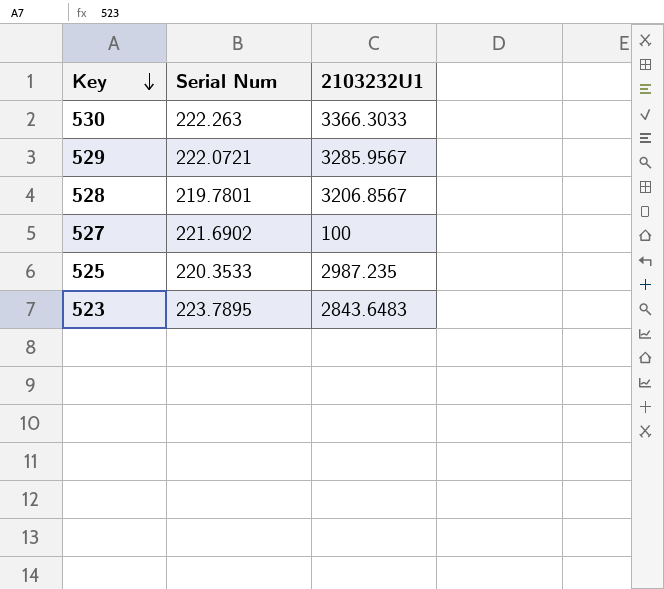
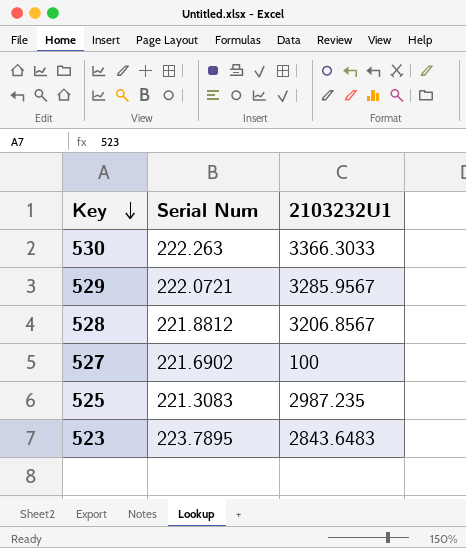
528 | Serial Num: 219.7801 -> 221.8812
525 | Serial Num: 220.3533 -> 221.3083

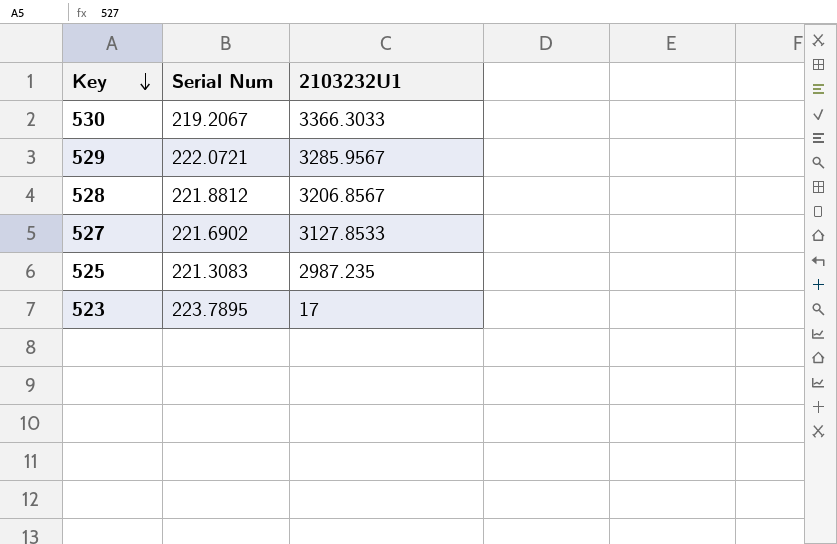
530 | Serial Num: 222.263 -> 219.2067
527 | 2103232U1: 100 -> 3127.8533
523 | 2103232U1: 2843.6483 -> 17

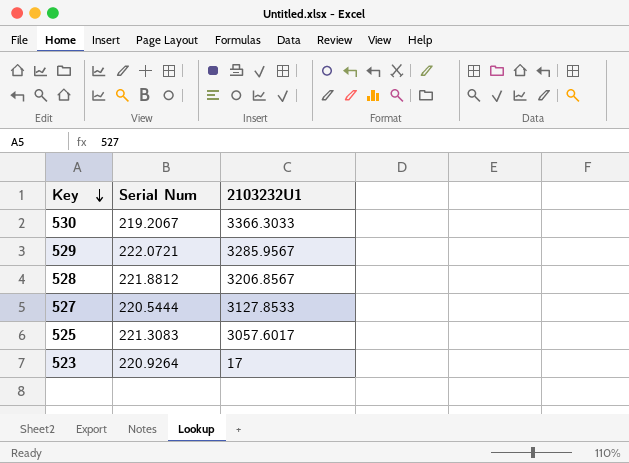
527 | Serial Num: 221.6902 -> 220.5444
525 | 2103232U1: 2987.235 -> 3057.6017
523 | Serial Num: 223.7895 -> 220.9264

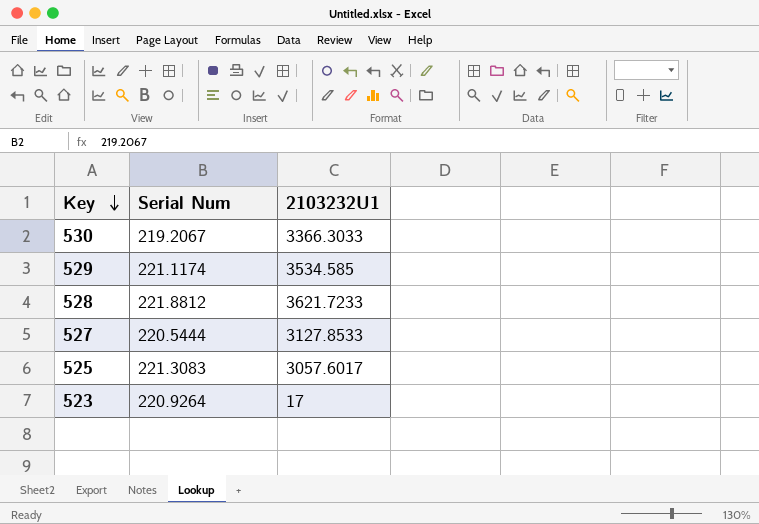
529 | Serial Num: 222.0721 -> 221.1174
529 | 2103232U1: 3285.9567 -> 3534.585
528 | 2103232U1: 3206.8567 -> 3621.7233

